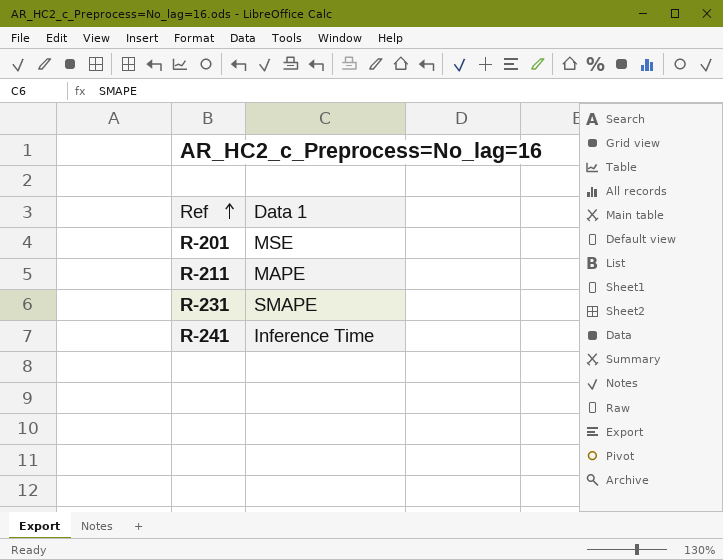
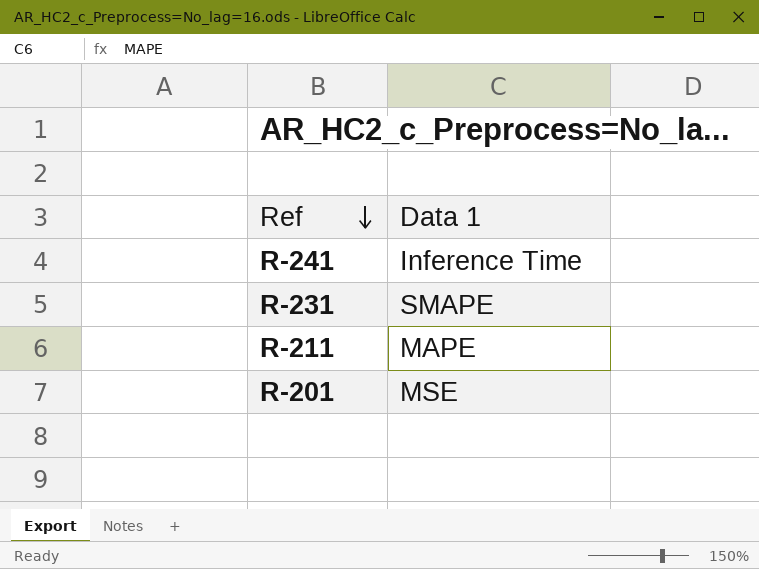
row order: Ref ascending -> Ref descending

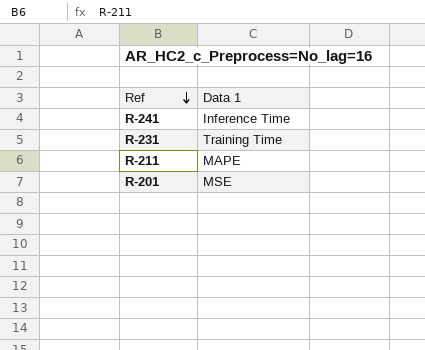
R-231 | Data 1: SMAPE -> Training Time

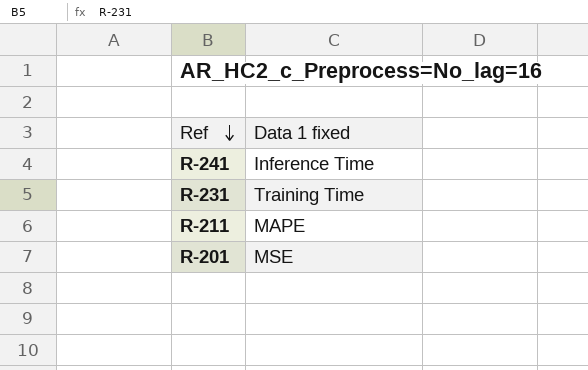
column name: Data 1 -> Data 1 fixed

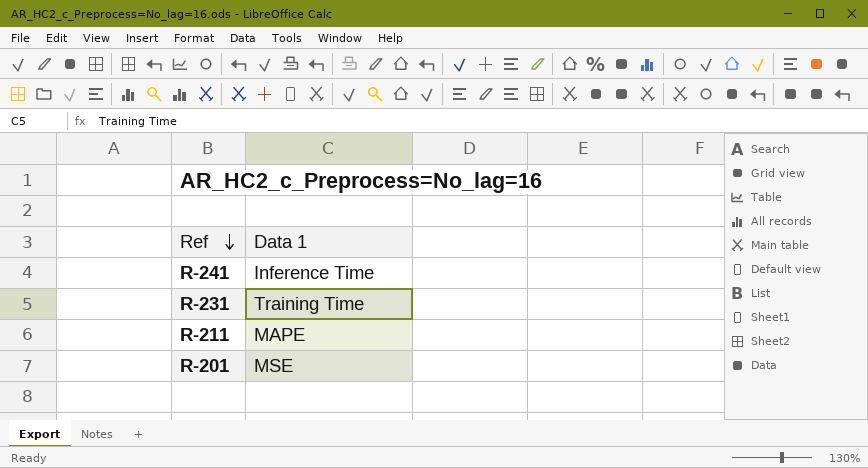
column name: Data 1 fixed -> Data 1

